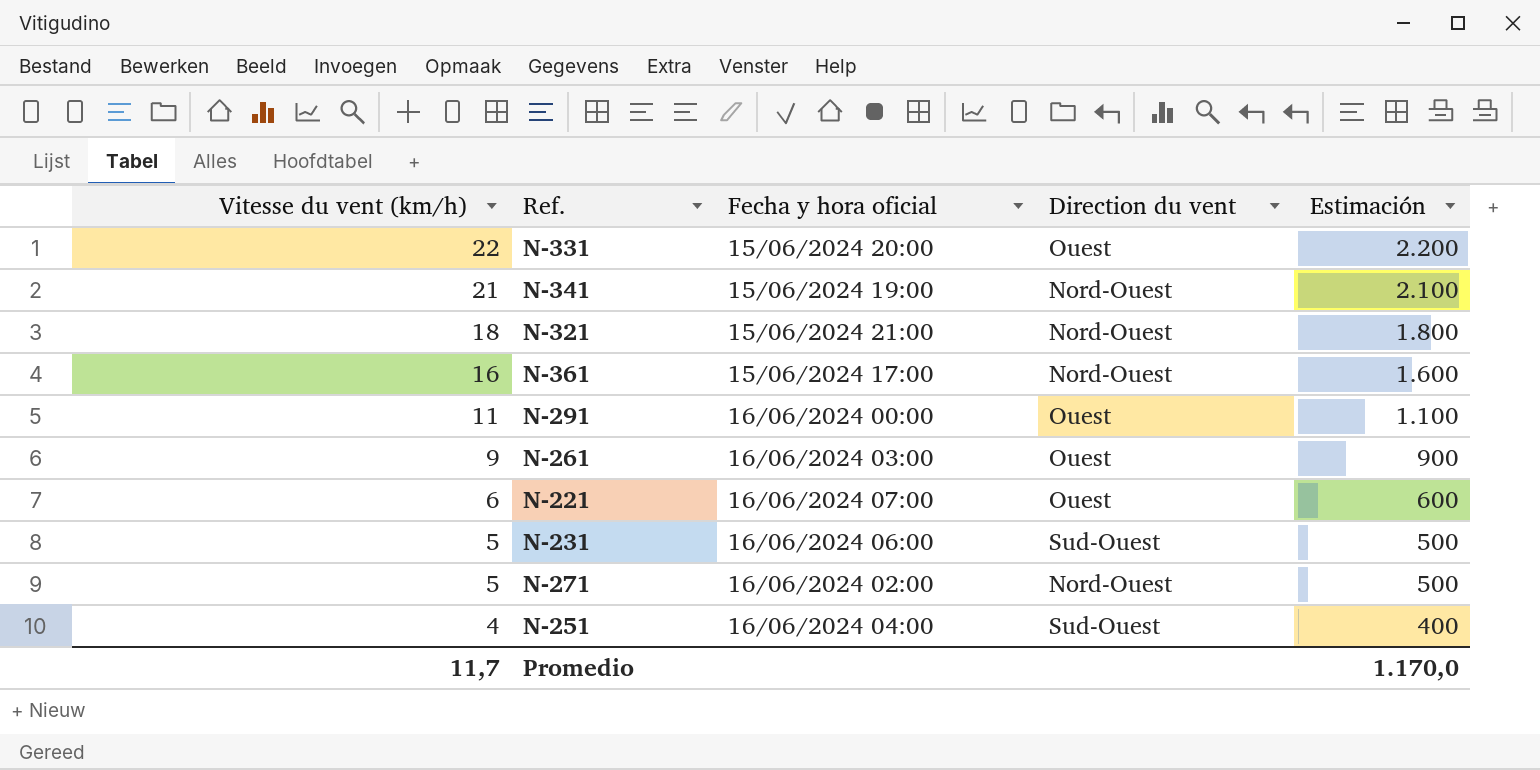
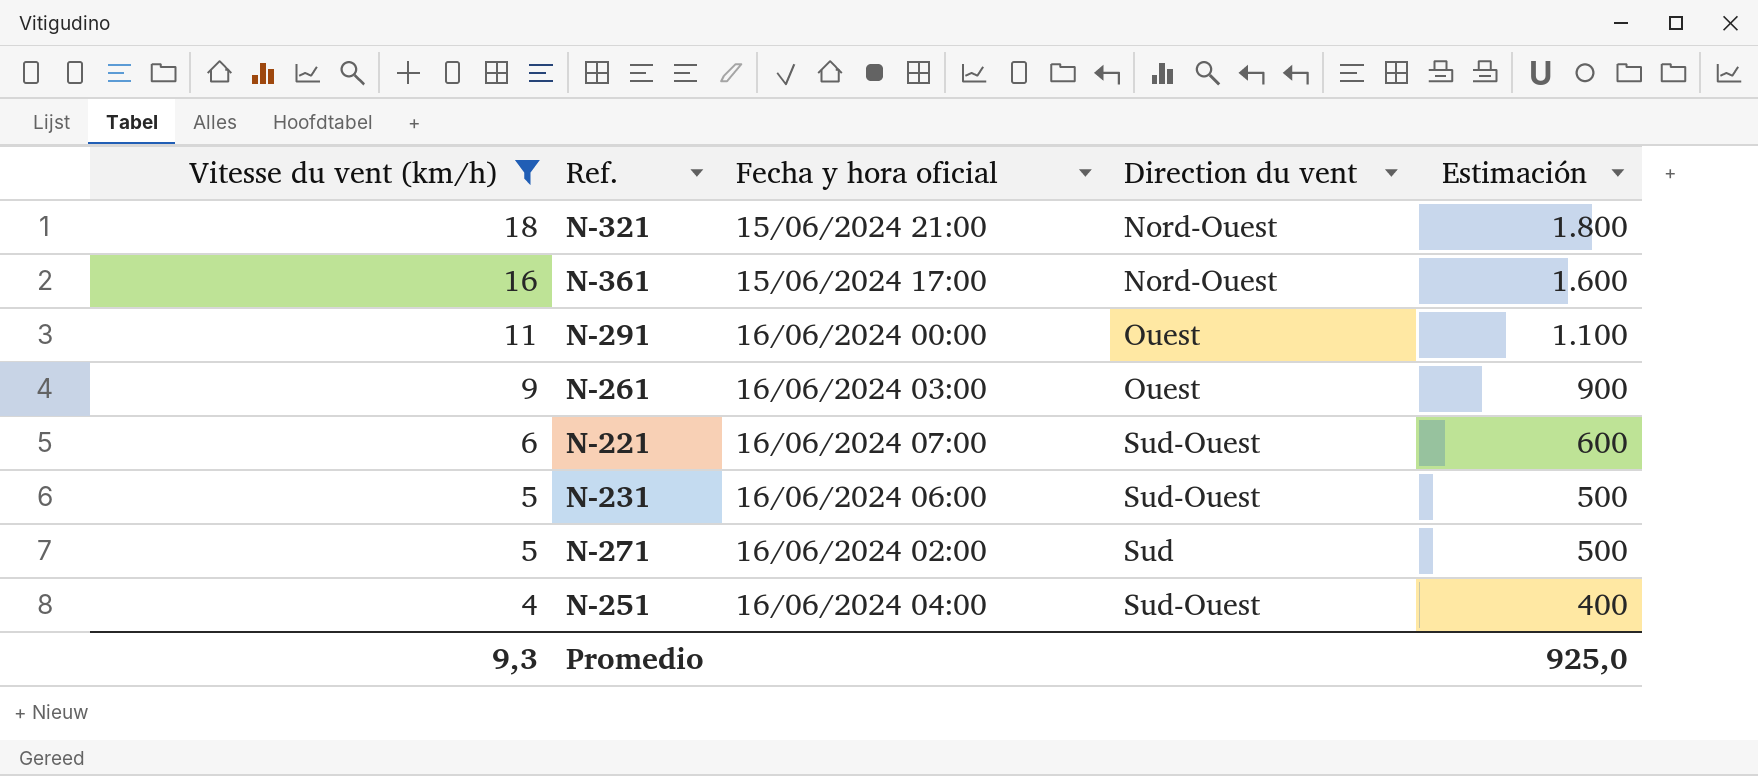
filter: none -> Vitesse du vent (km/h) <= 18
N-221 | Direction du vent: Ouest -> Sud-Ouest
N-271 | Direction du vent: Nord-Ouest -> Sud
Promedio | Vitesse du vent (km/h): 11,7 -> 9,3
Promedio | Estimación: 1.170,0 -> 925,0

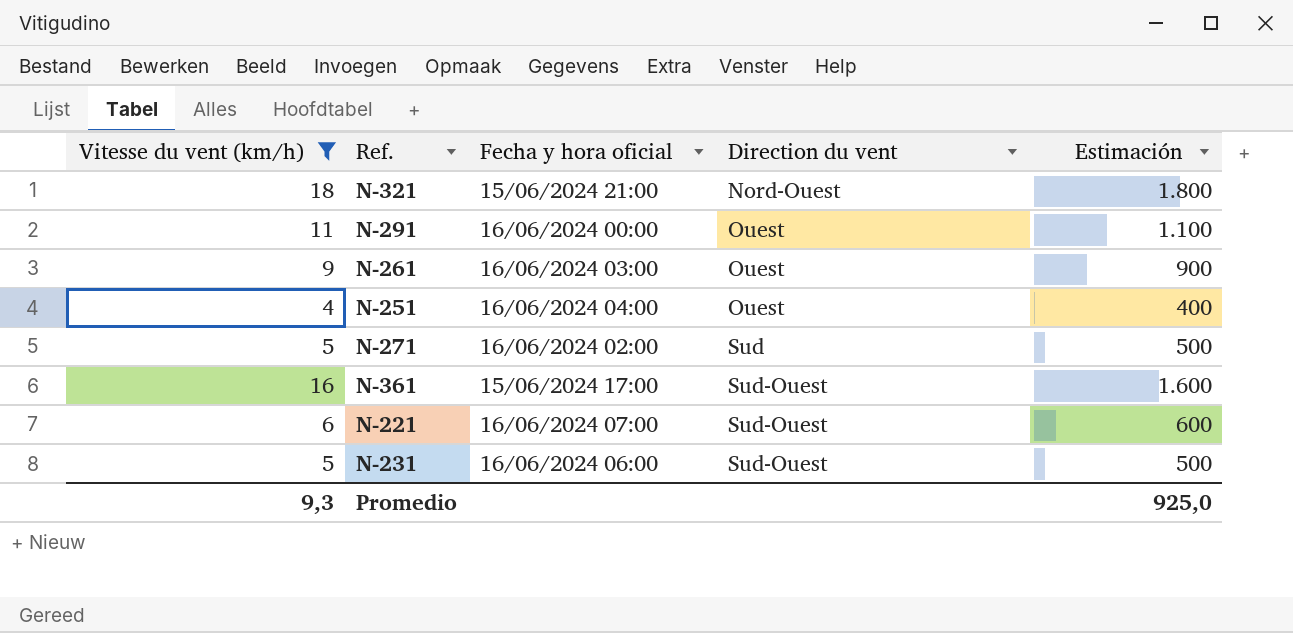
row order: Vitesse du vent (km/h) descending -> Direction du vent ascending
N-251 | Direction du vent: Sud-Ouest -> Ouest
N-361 | Direction du vent: Nord-Ouest -> Sud-Ouest

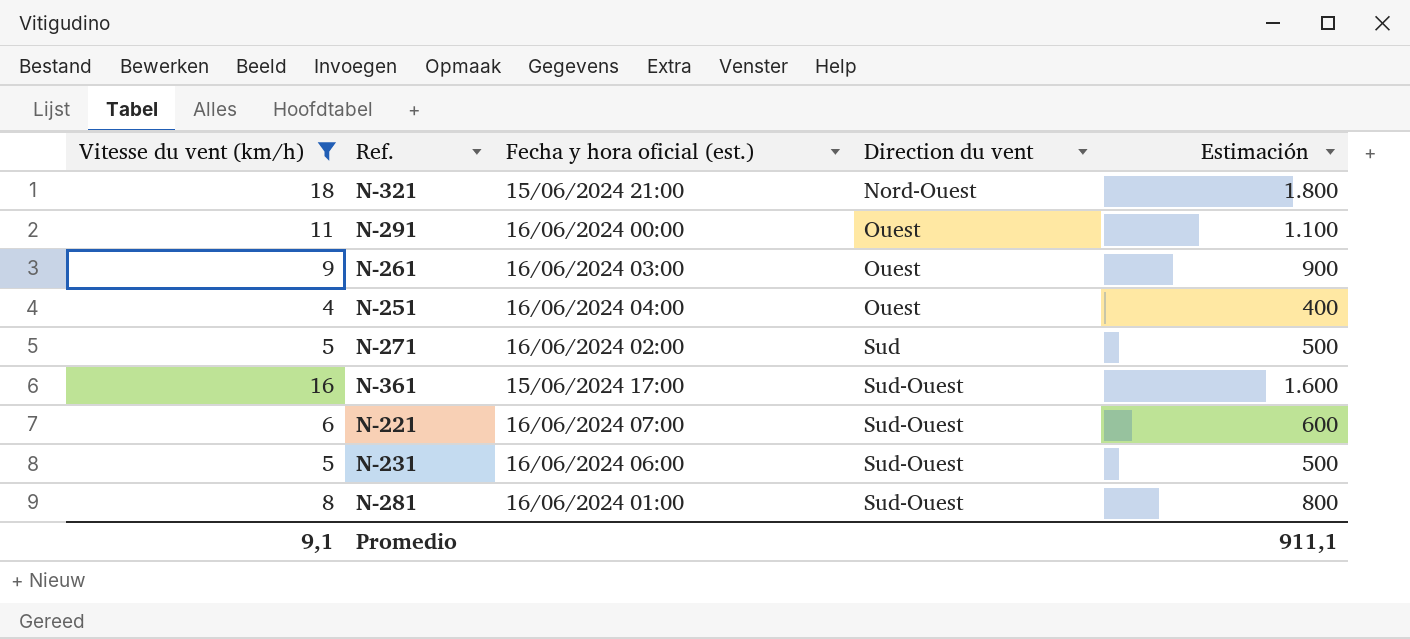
column name: Fecha y hora oficial -> Fecha y hora oficial (est.)
row N-281: none -> 8 | 16/06/2024 01:00 | Sud-Ouest | 800
Promedio | Vitesse du vent (km/h): 9,3 -> 9,1
Promedio | Estimación: 925,0 -> 911,1

